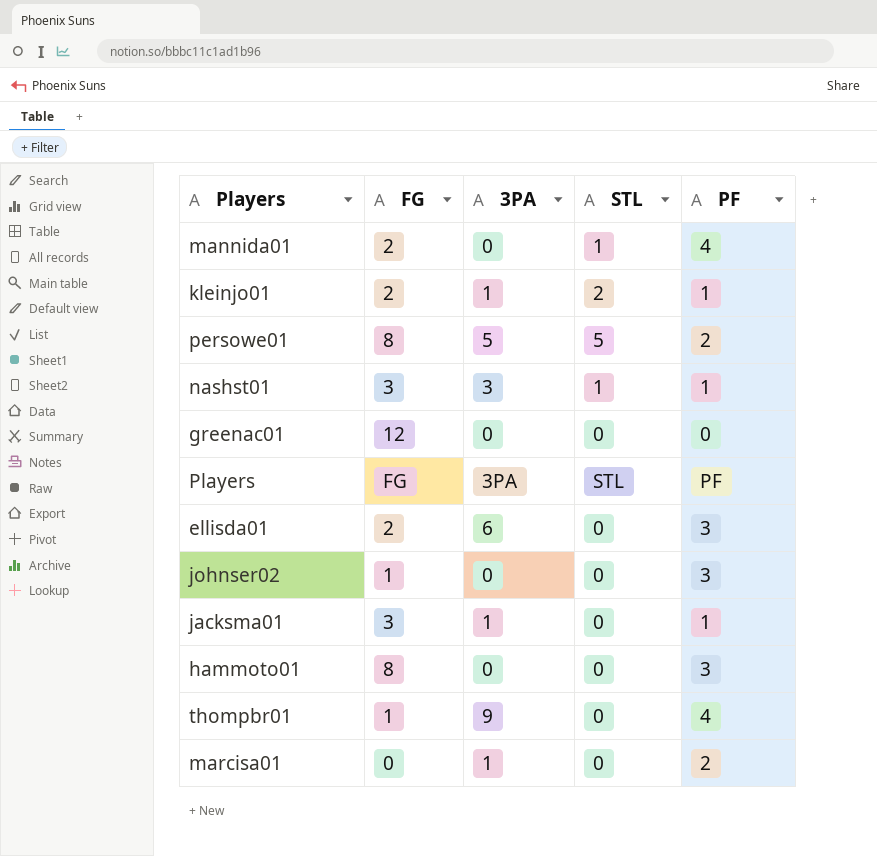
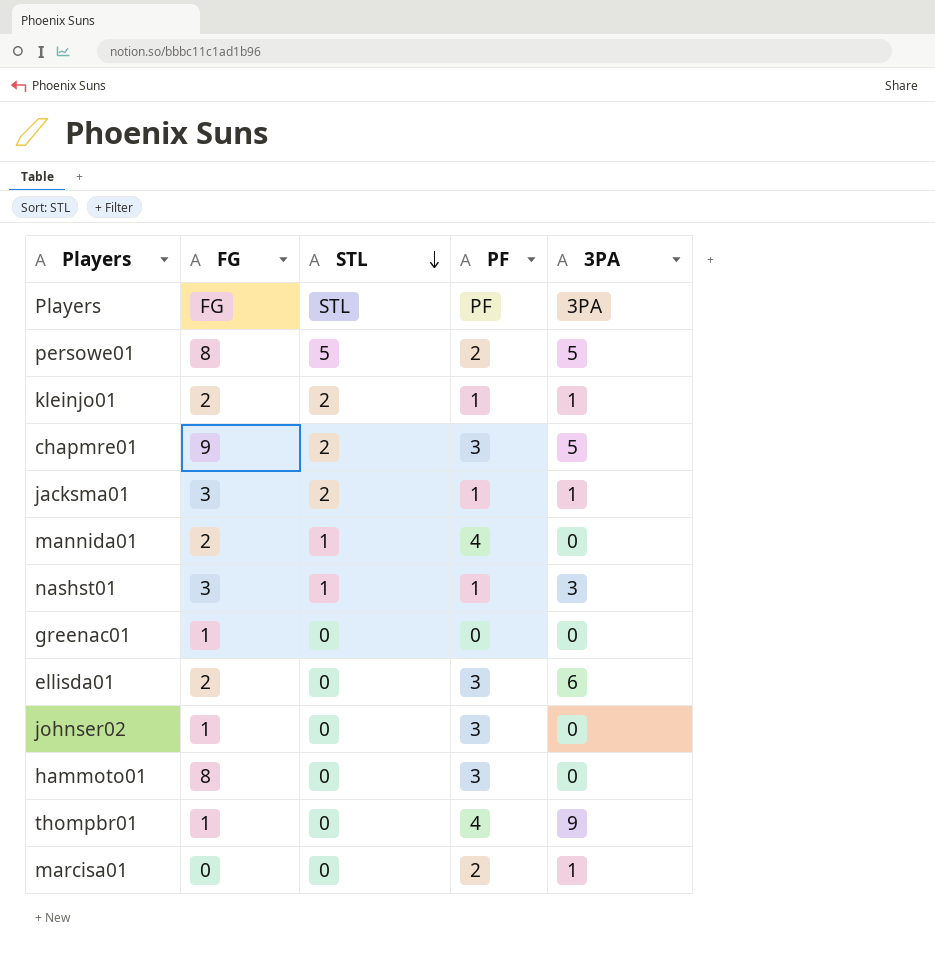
row order: none -> STL descending
column 3PA | position: 3 -> 5
row chapmre01: none -> 9 | 2 | 3 | 5
jacksma01 | STL: 0 -> 2
greenac01 | FG: 12 -> 1

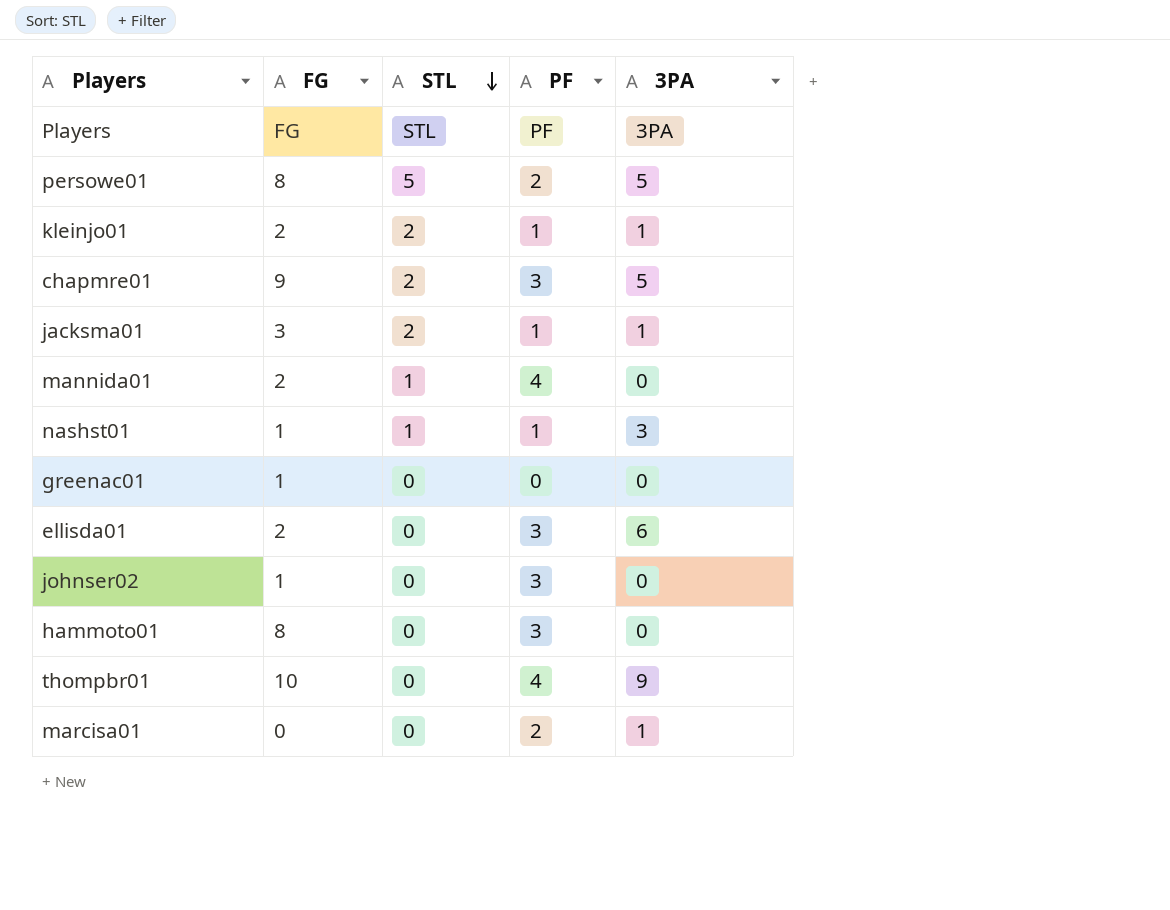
nashst01 | FG: 3 -> 1
thompbr01 | FG: 1 -> 10

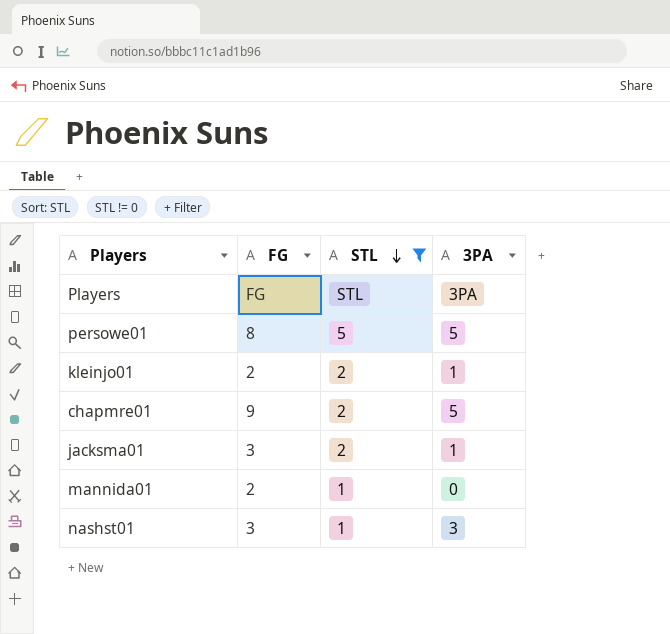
filter: none -> STL != 0
column PF | position: 4 -> none
nashst01 | FG: 1 -> 3

